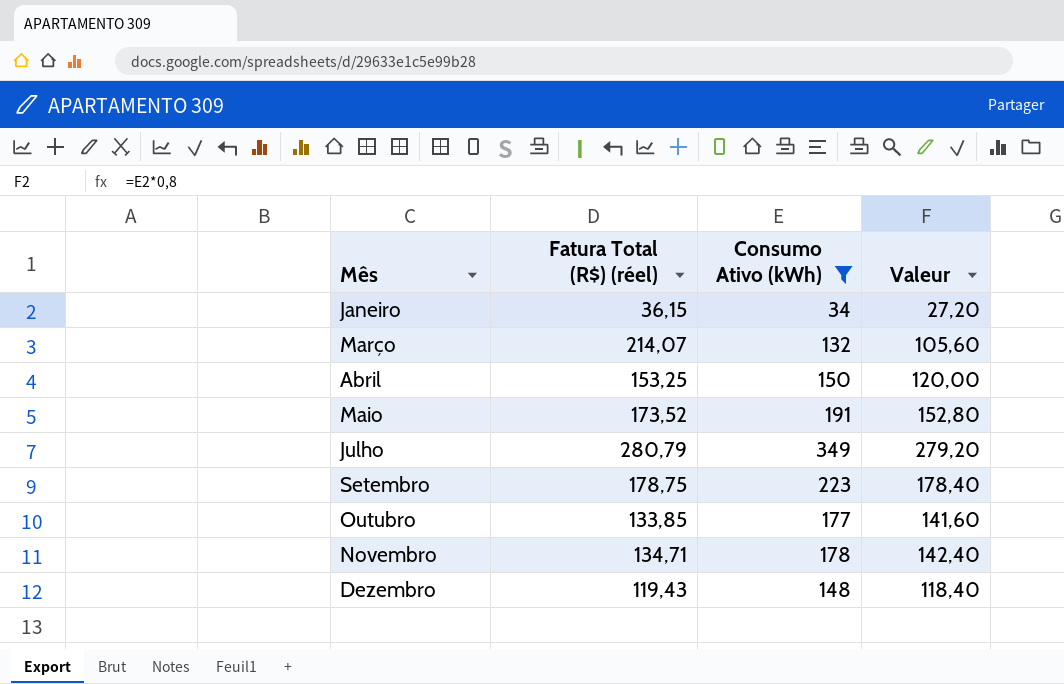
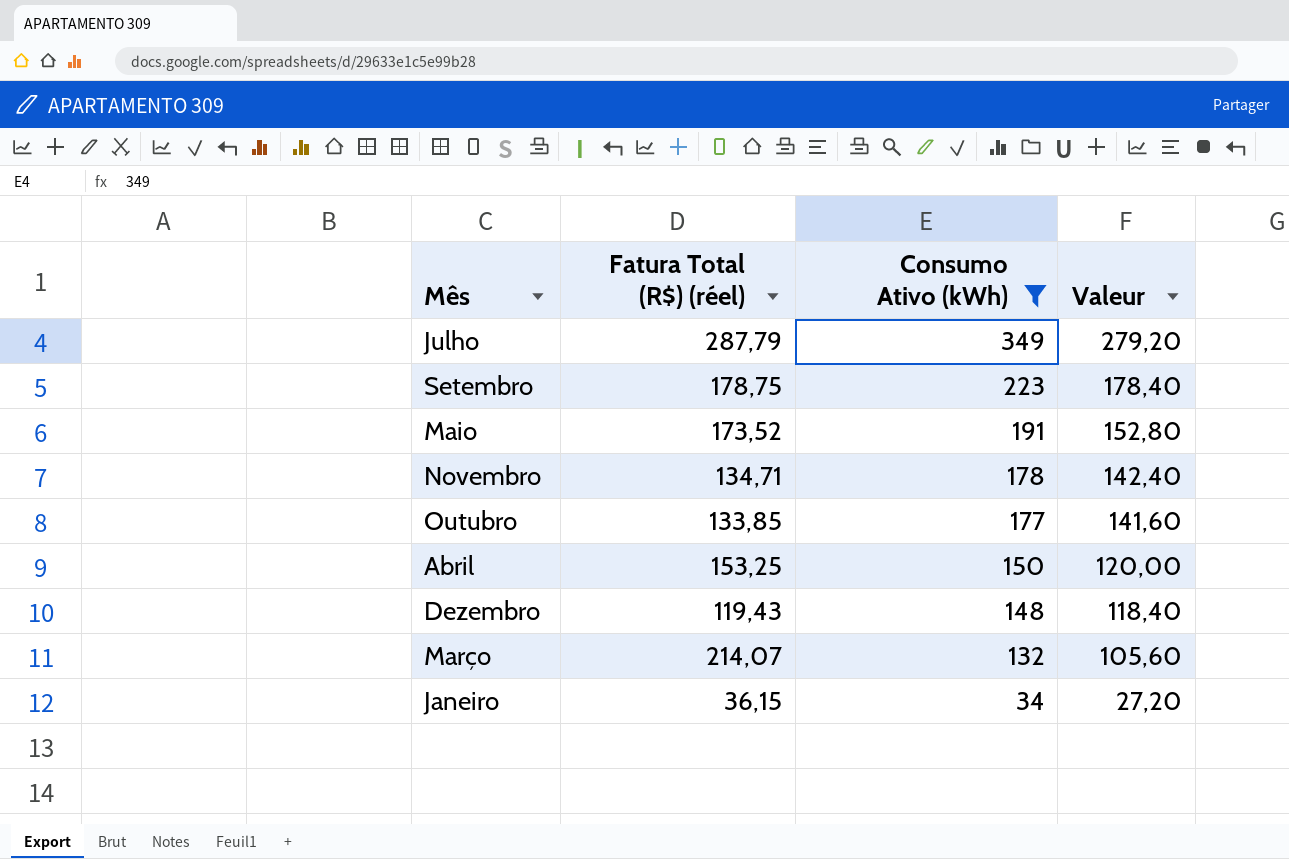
row order: Mês ascending -> Consumo Ativo (kWh) descending
Julho | Fatura Total (R$) (réel): 280,79 -> 287,79

